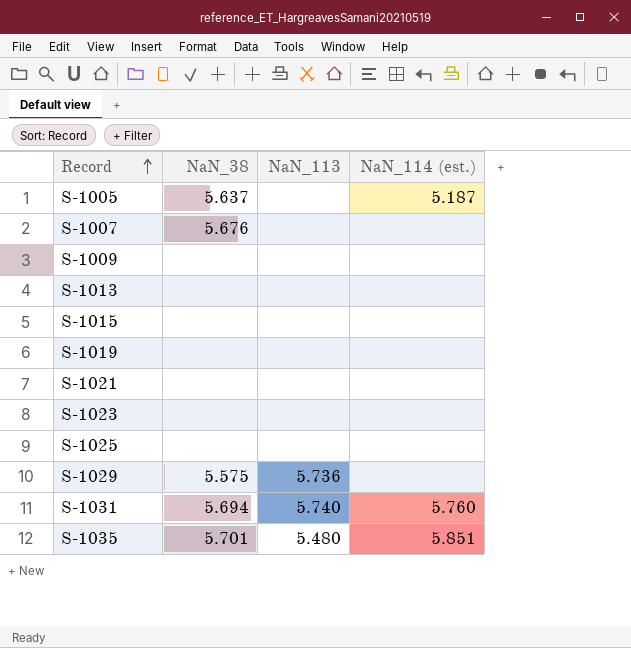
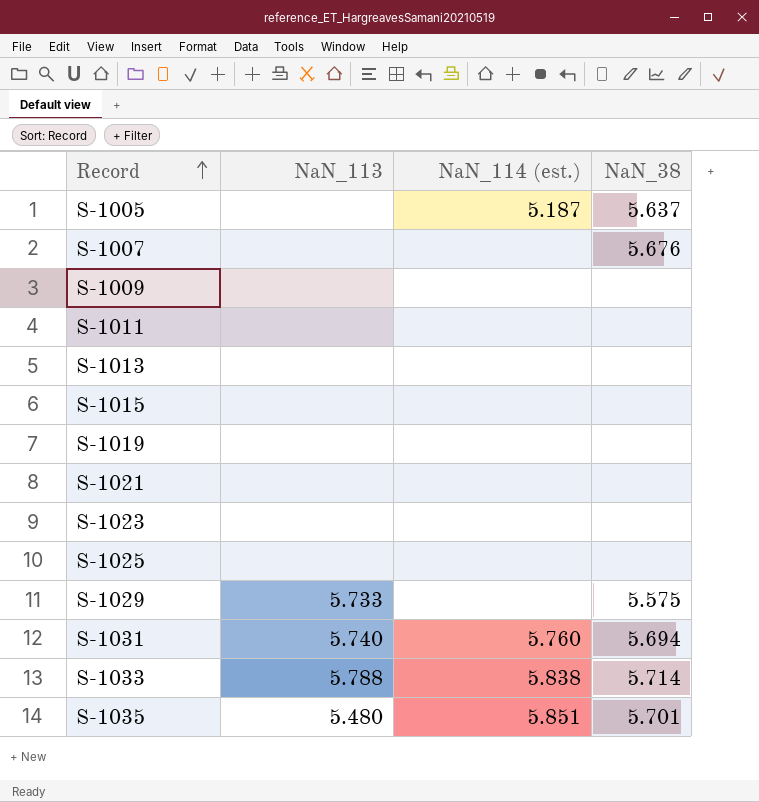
column NaN_38 | position: 2 -> 4
row S-1011: none -> none | none | none
S-1029 | NaN_113: 5.736 -> 5.733
row S-1033: none -> 5.788 | 5.838 | 5.714

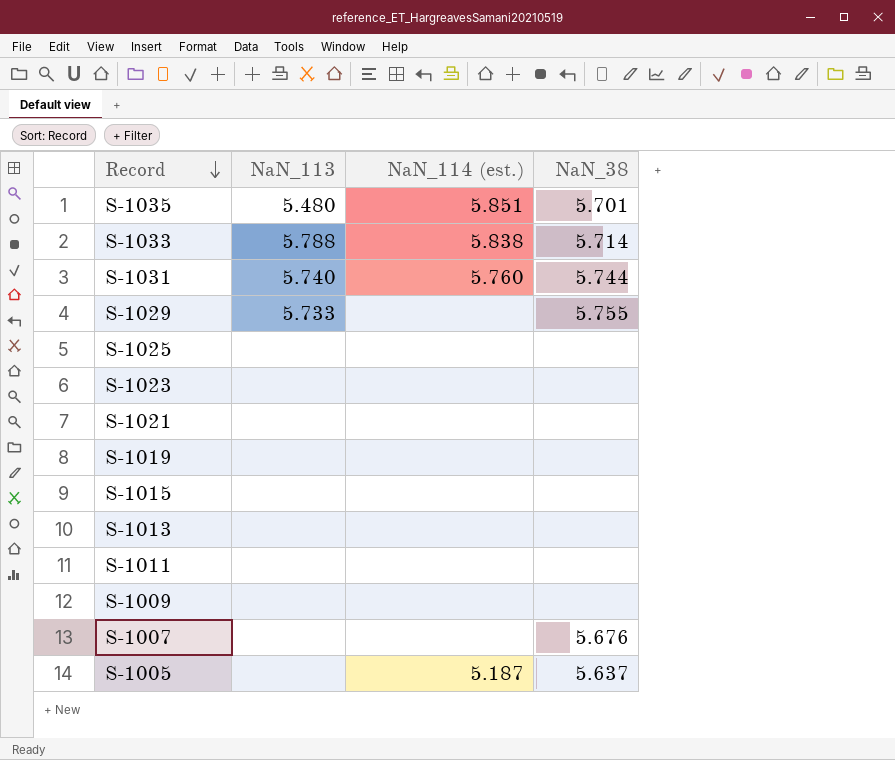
row order: Record ascending -> Record descending
S-1031 | NaN_38: 5.694 -> 5.744
S-1029 | NaN_38: 5.575 -> 5.755

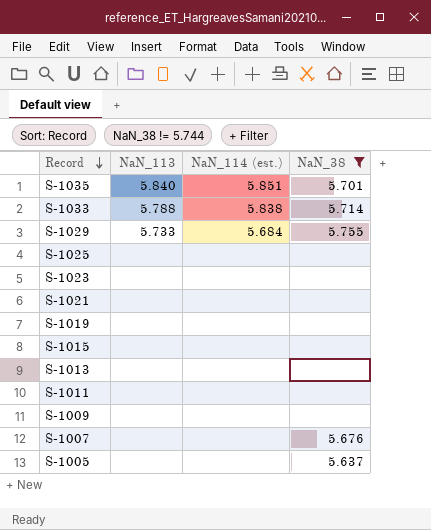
filter: none -> NaN_38 != 5.744
S-1035 | NaN_113: 5.480 -> 5.840
S-1029 | NaN_114 (est.): none -> 5.684
S-1005 | NaN_114 (est.): 5.187 -> none

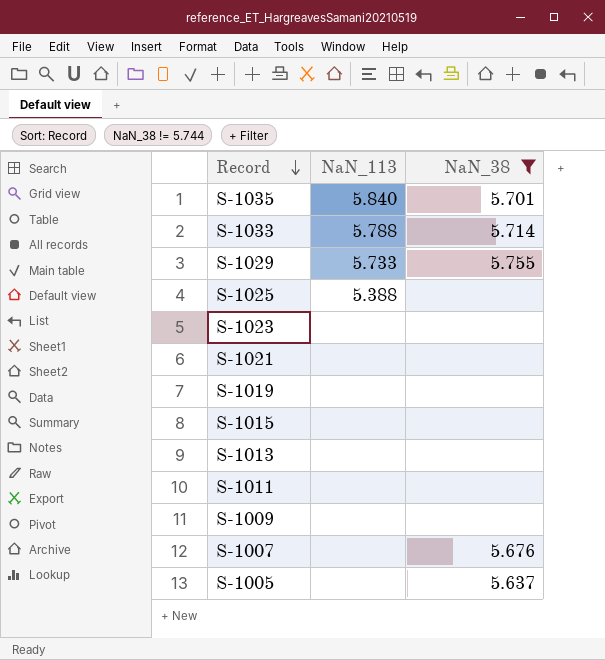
column NaN_114 (est.) | position: 3 -> none
S-1025 | NaN_113: none -> 5.388

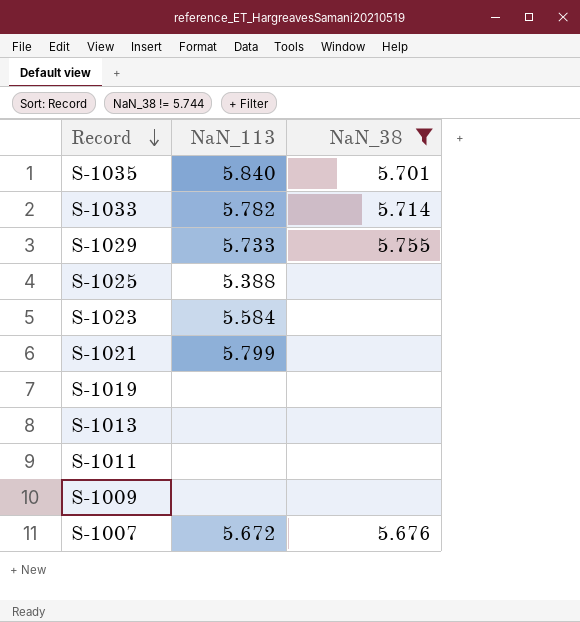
row S-1015: none | none -> none
row S-1005: none | 5.637 -> none
S-1033 | NaN_113: 5.788 -> 5.782
S-1023 | NaN_113: none -> 5.584
S-1021 | NaN_113: none -> 5.799
S-1007 | NaN_113: none -> 5.672

